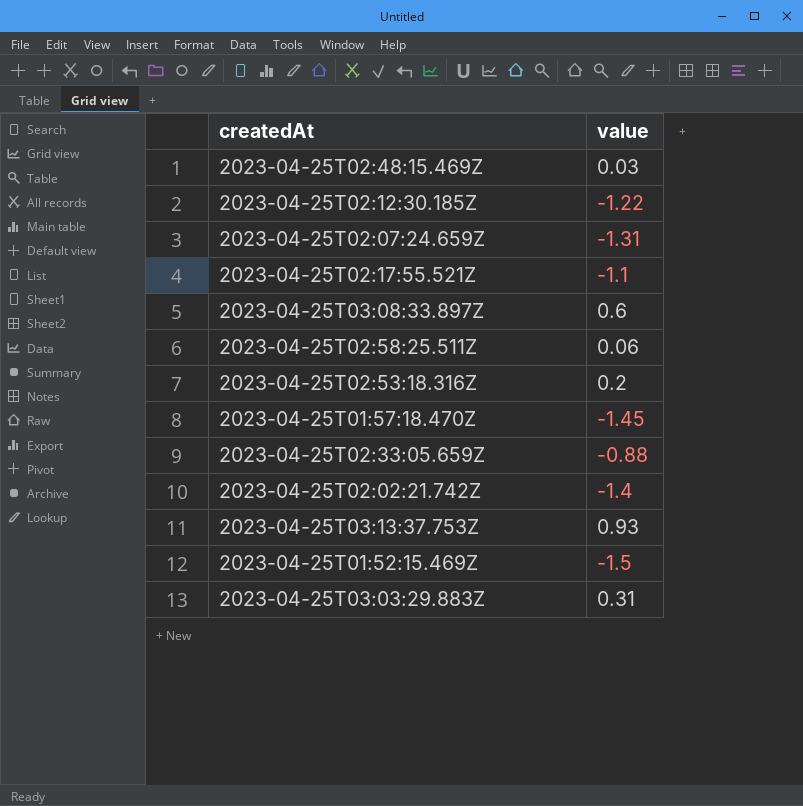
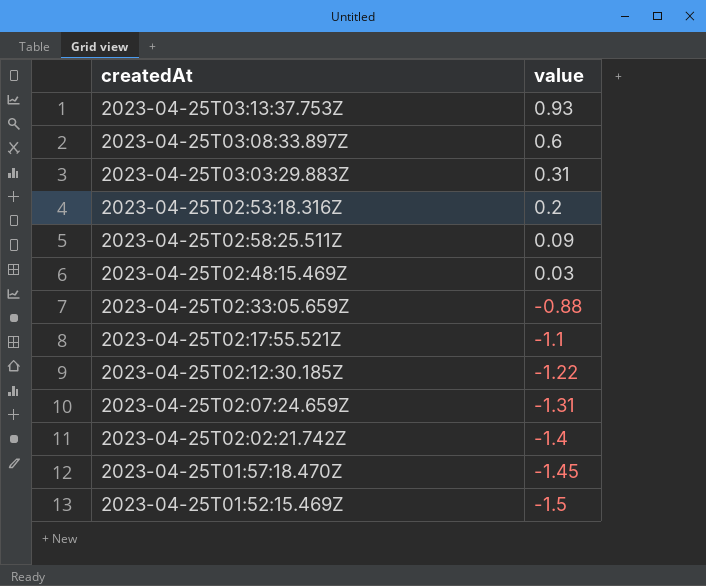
row order: none -> value descending
2023-04-25T02:58:25.511Z | value: 0.06 -> 0.09

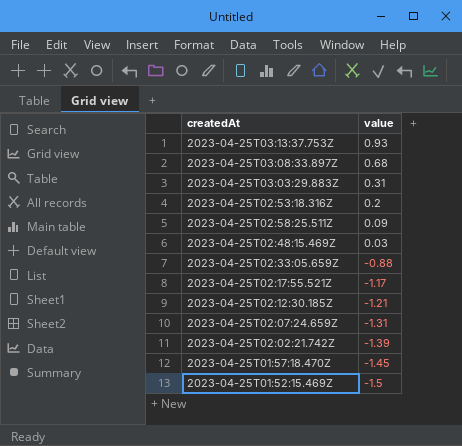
2023-04-25T03:08:33.897Z | value: 0.6 -> 0.68
2023-04-25T02:17:55.521Z | value: -1.1 -> -1.17
2023-04-25T02:12:30.185Z | value: -1.22 -> -1.21
2023-04-25T02:02:21.742Z | value: -1.4 -> -1.39

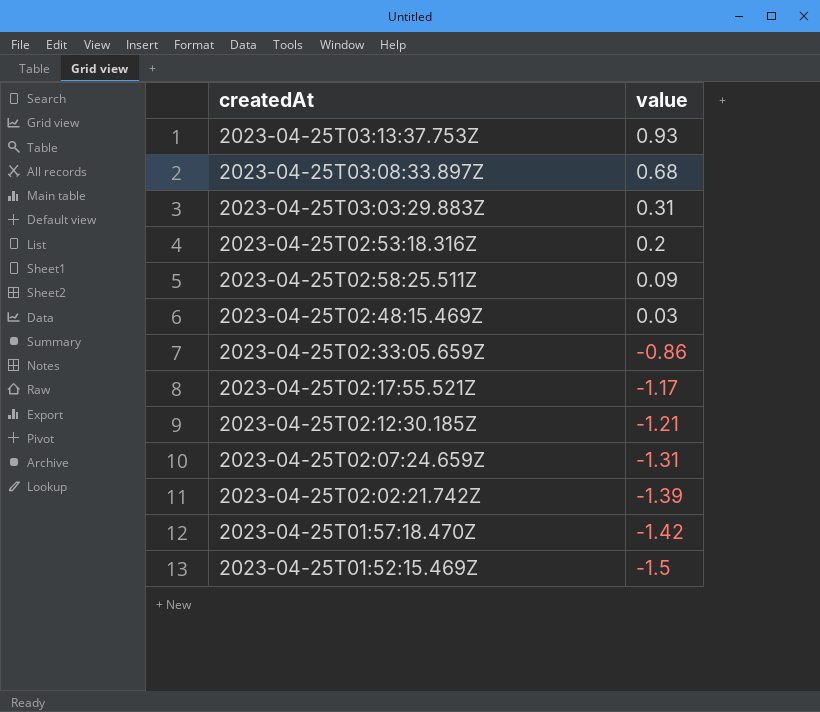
2023-04-25T02:33:05.659Z | value: -0.88 -> -0.86
2023-04-25T01:57:18.470Z | value: -1.45 -> -1.42

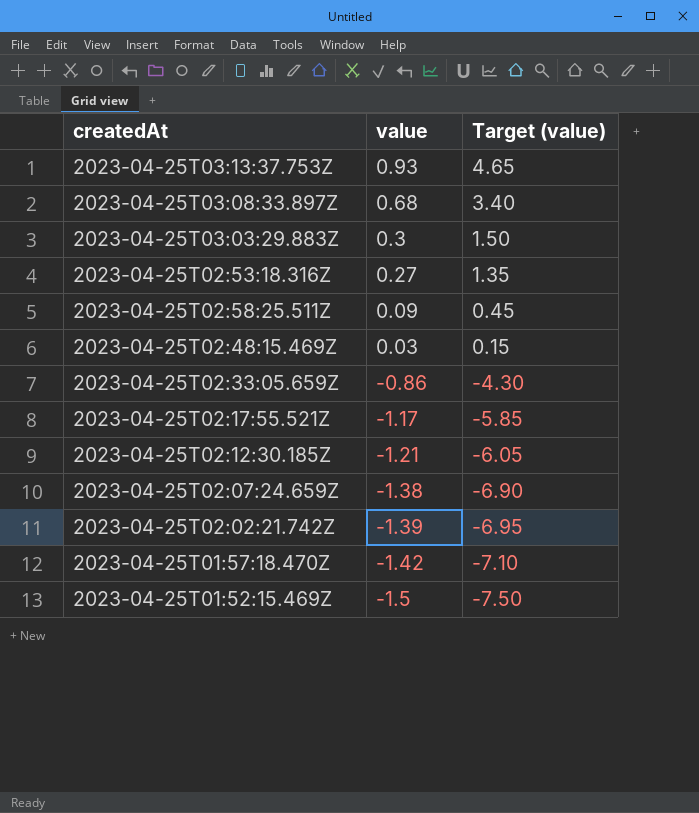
column Target (value) | formula: none -> [value] * 5
2023-04-25T03:03:29.883Z | value: 0.31 -> 0.3
2023-04-25T02:53:18.316Z | value: 0.2 -> 0.27
2023-04-25T02:07:24.659Z | value: -1.31 -> -1.38

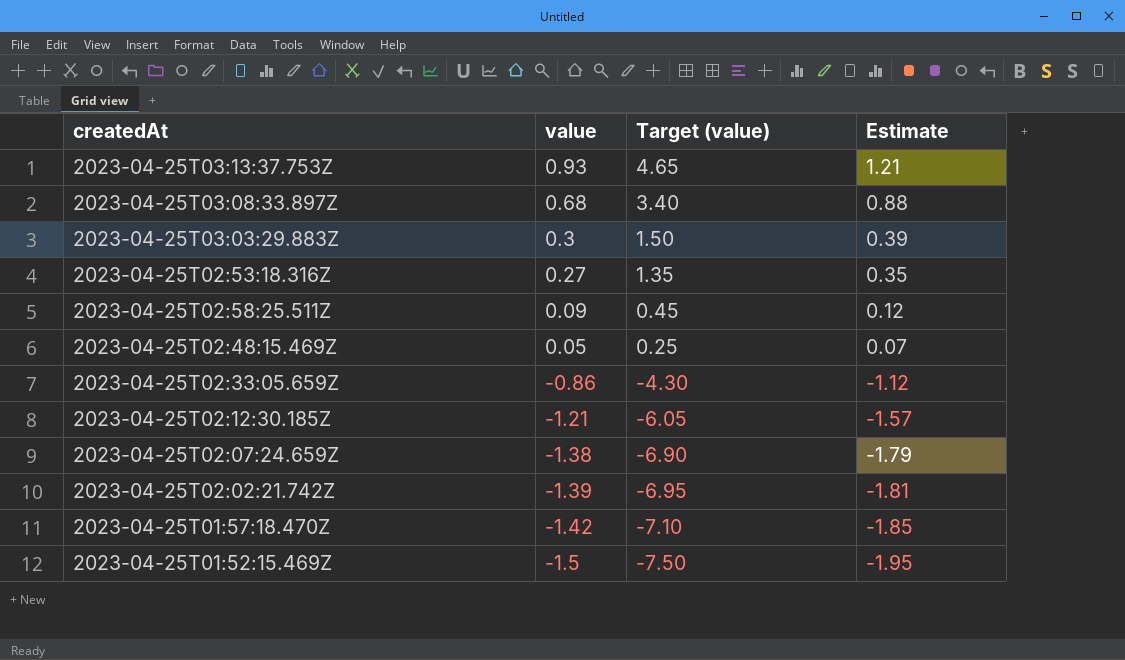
column Estimate | formula: none -> [value] * 1.3
row 2023-04-25T02:17:55.521Z: -1.17 | -5.85 -> none
2023-04-25T02:48:15.469Z | value: 0.03 -> 0.05
2023-04-25T02:48:15.469Z | Target (value): 0.15 -> 0.25

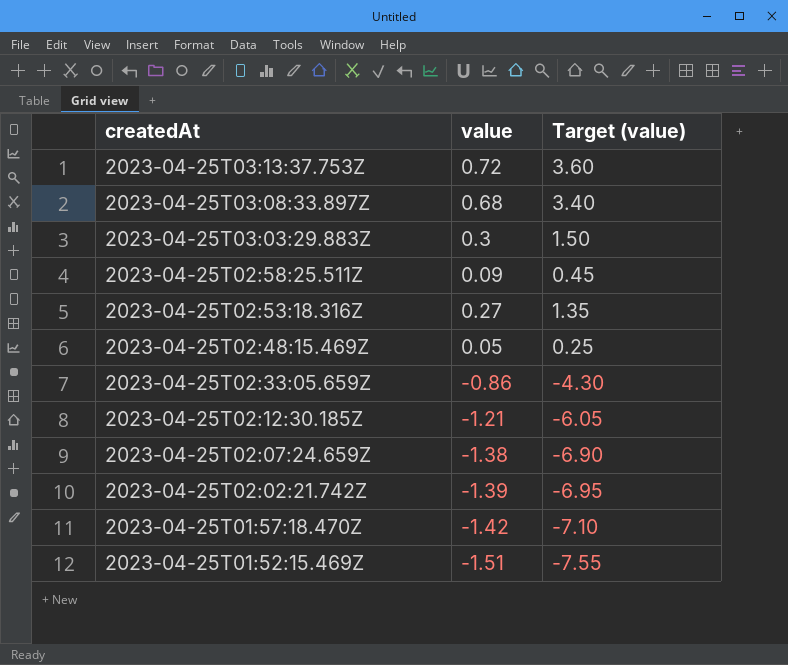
row order: value descending -> createdAt descending
column Estimate | formula: [value] * 1.3 -> none
2023-04-25T03:13:37.753Z | value: 0.93 -> 0.72
2023-04-25T03:13:37.753Z | Target (value): 4.65 -> 3.60
2023-04-25T01:52:15.469Z | value: -1.5 -> -1.51
2023-04-25T01:52:15.469Z | Target (value): -7.50 -> -7.55

